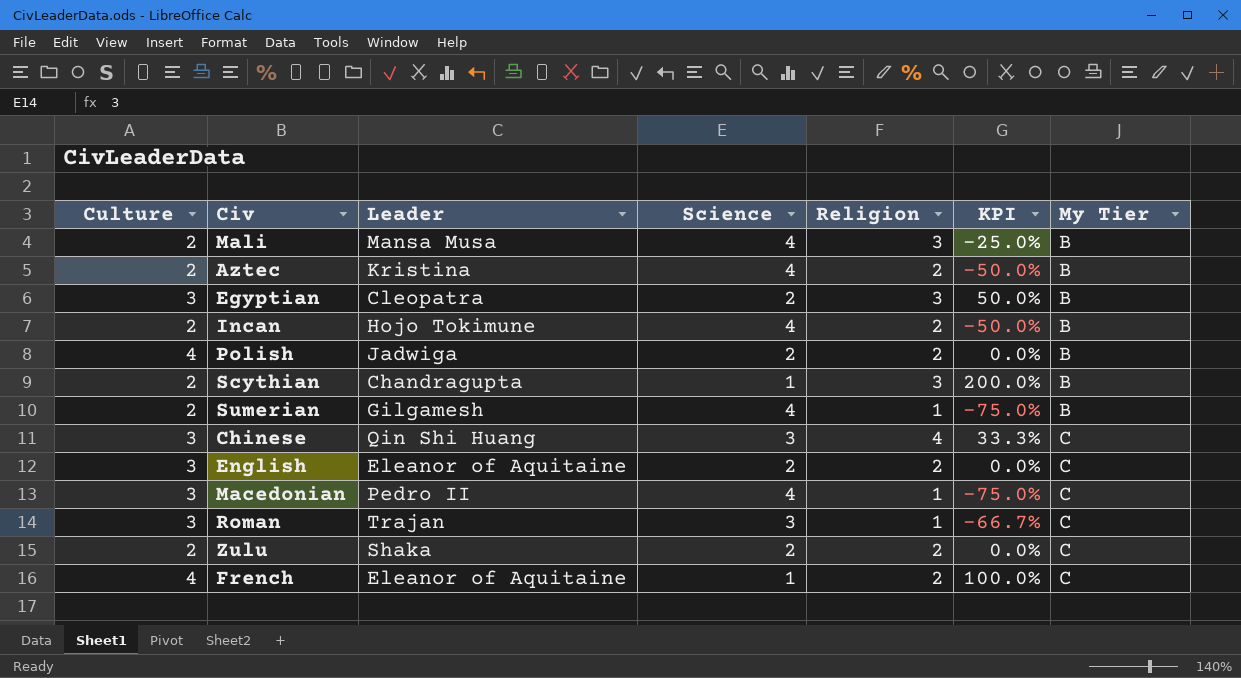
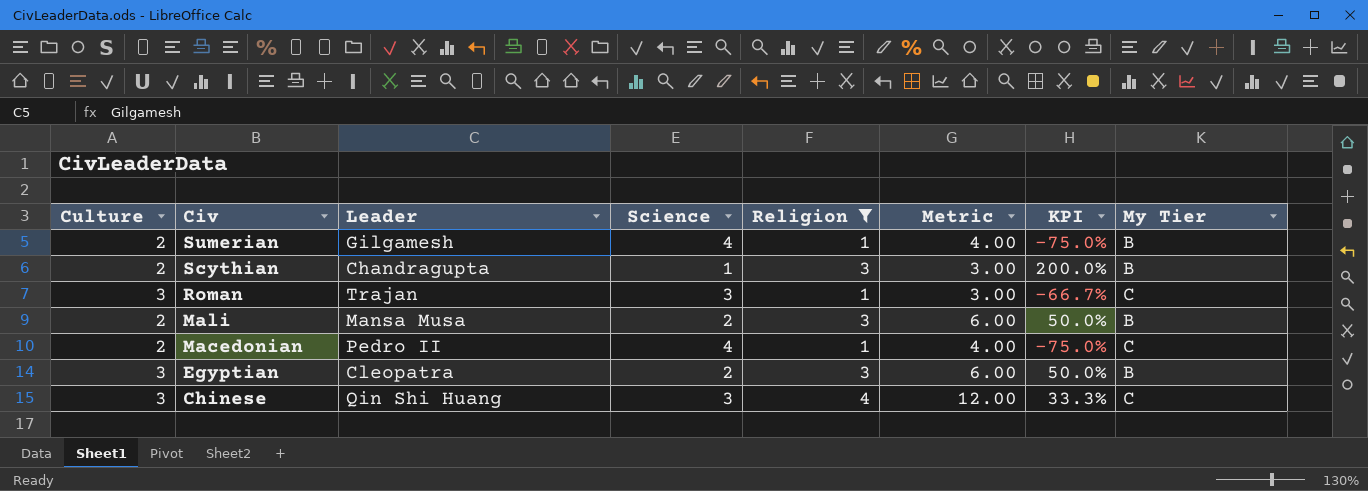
filter: none -> Religion != 2
row order: My Tier ascending -> Civ descending
column Metric | formula: none -> [Science] * [Religion]
Mali | Science: 4 -> 2
Mali | KPI: -25.0% -> 50.0%
Macedonian | Culture: 3 -> 2

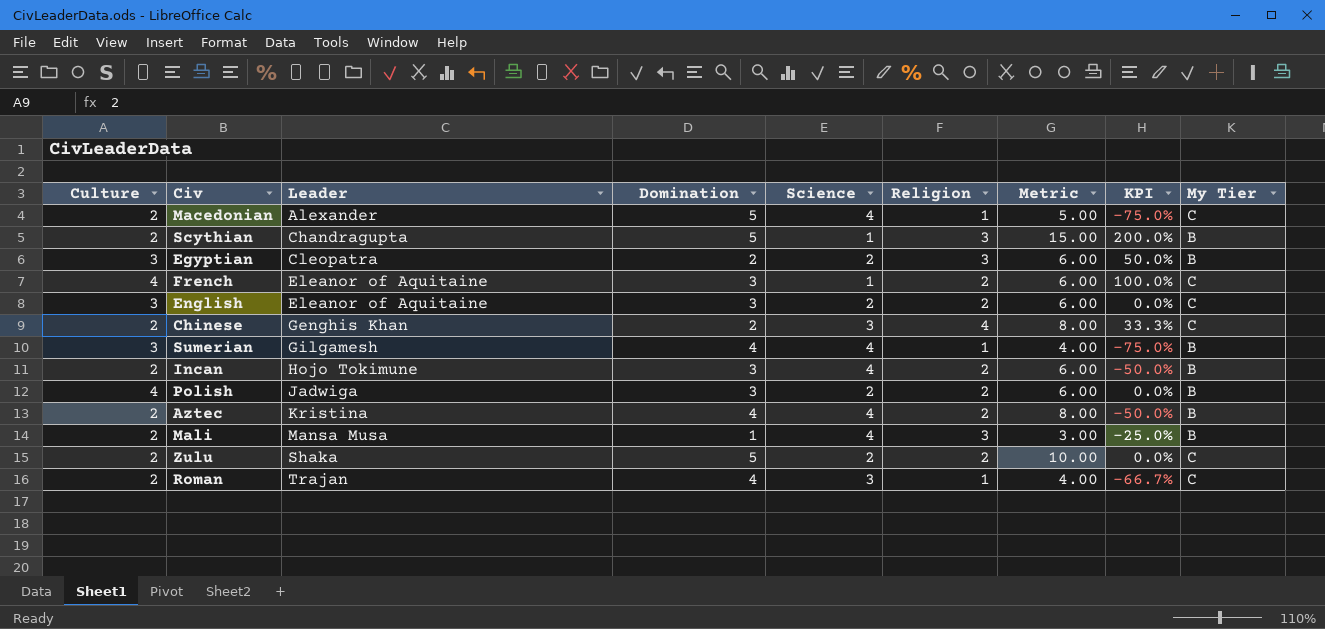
filter: Religion != 2 -> none
row order: Civ descending -> Leader ascending
column Domination | position: none -> 4
column Metric | formula: [Science] * [Religion] -> [Domination] * [Religion]
Macedonian | Leader: Pedro II -> Alexander
Chinese | Culture: 3 -> 2
Chinese | Leader: Qin Shi Huang -> Genghis Khan
Sumerian | Culture: 2 -> 3
Mali | Science: 2 -> 4
Mali | KPI: 50.0% -> -25.0%
Roman | Culture: 3 -> 2

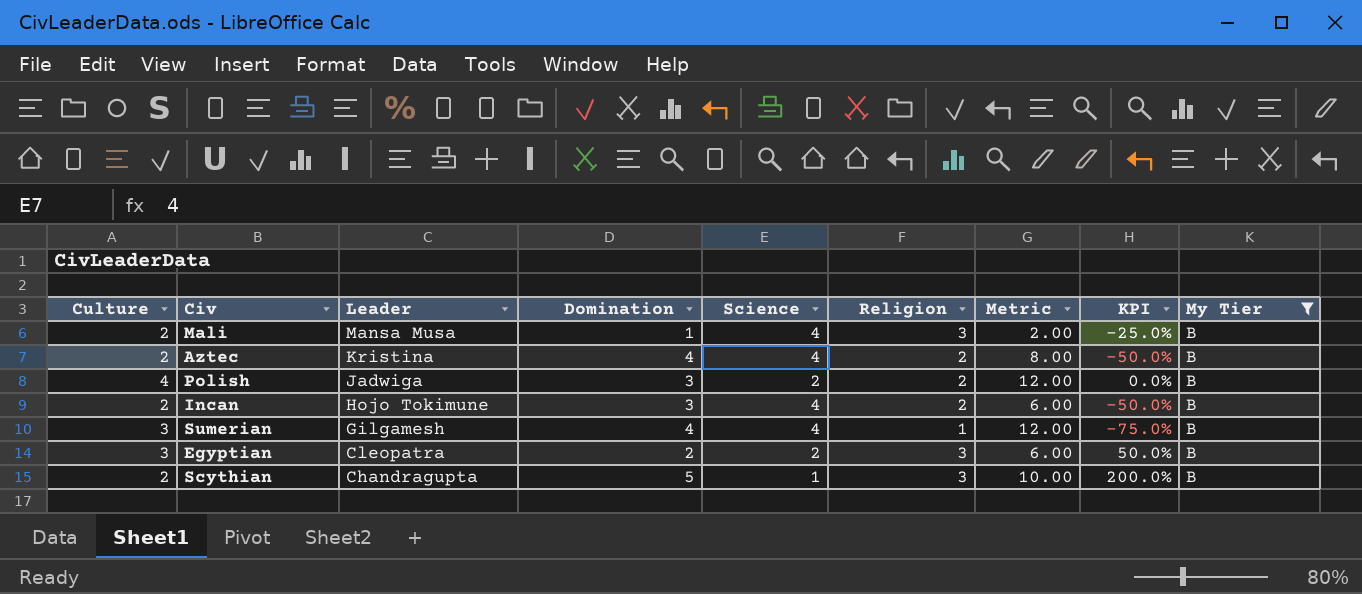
filter: none -> My Tier = B
row order: Leader ascending -> Leader descending
column Metric | formula: [Domination] * [Religion] -> [Culture] * [Domination]

